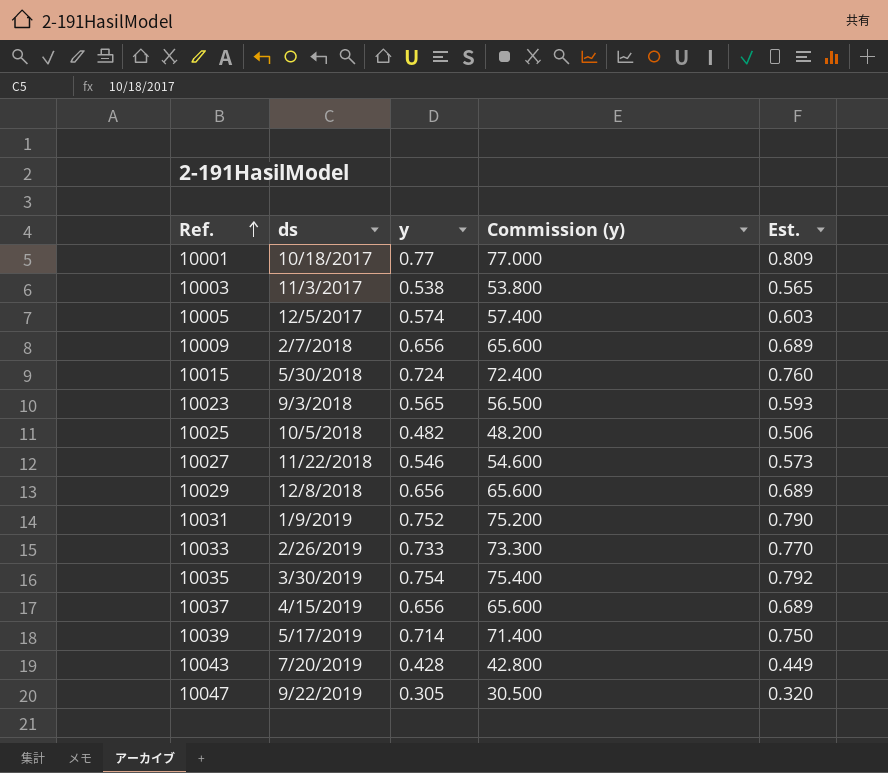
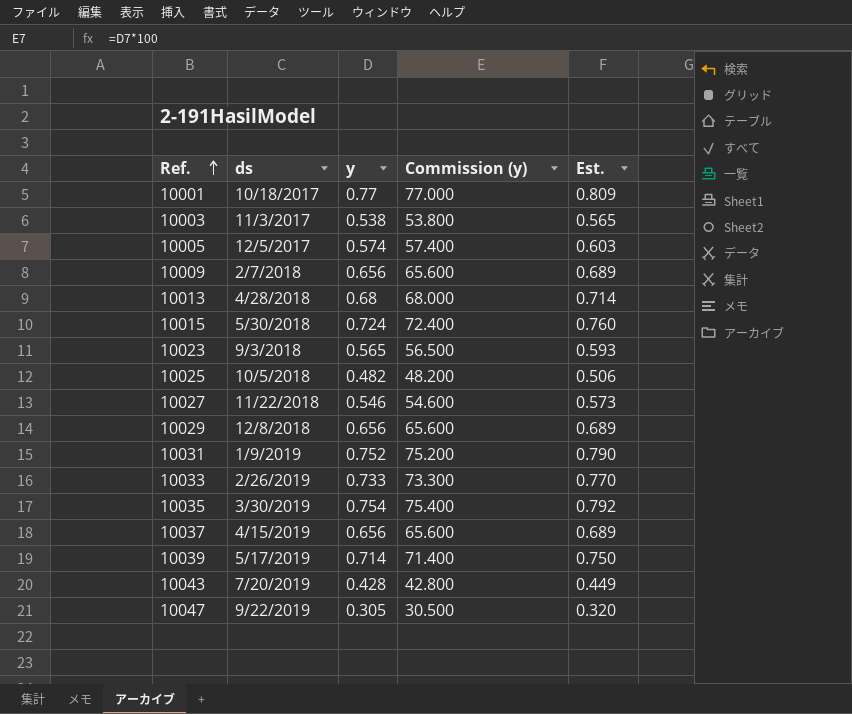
row 10013: none -> 4/28/2018 | 0.68 | 68.000 | 0.714

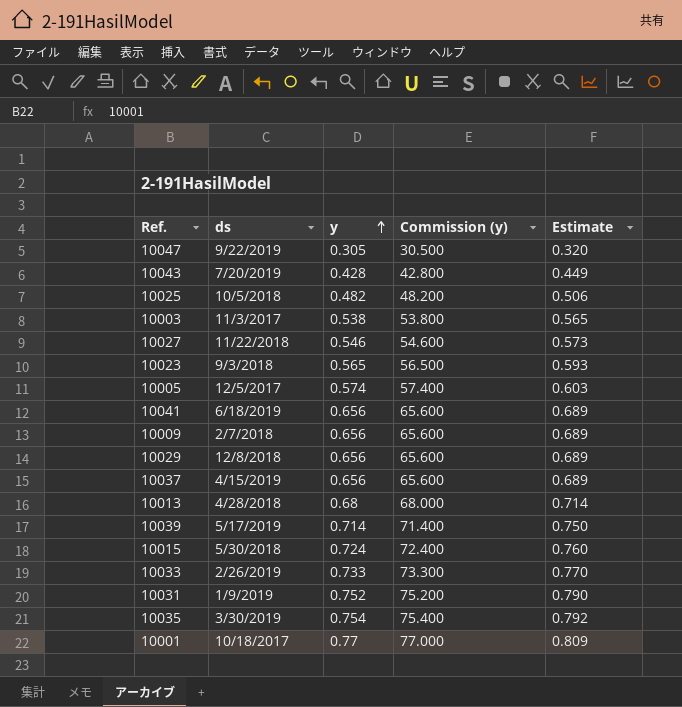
row order: Ref. ascending -> y ascending
column name: Est. -> Estimate
row 10041: none -> 6/18/2019 | 0.656 | 65.600 | 0.689

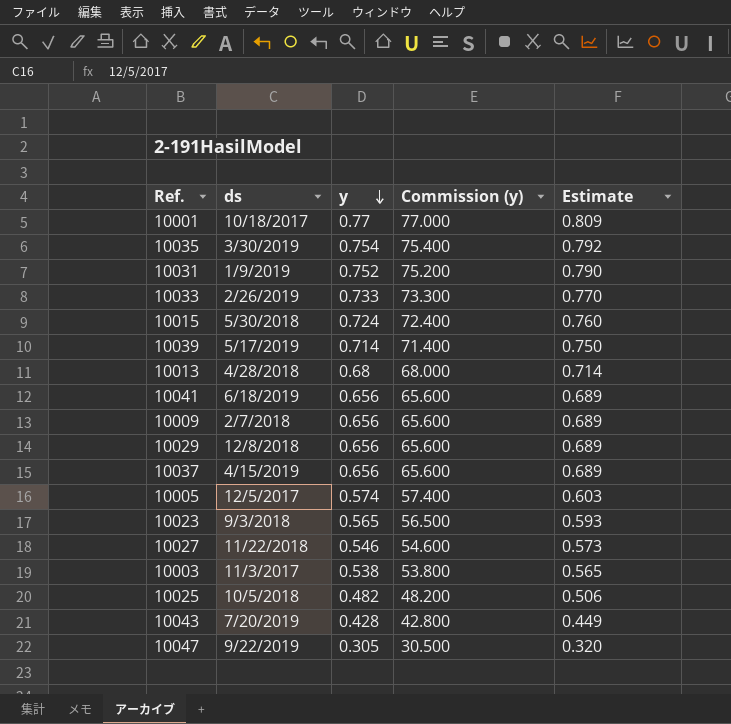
row order: y ascending -> y descending

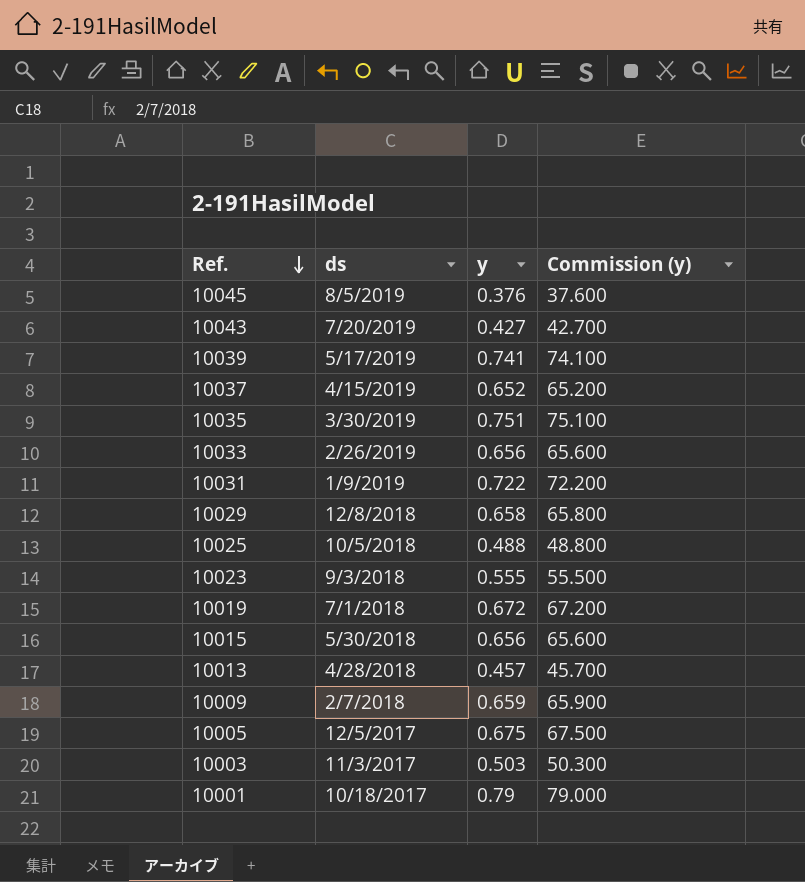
row order: y descending -> Ref. descending
column Estimate | formula: [y] * 1.05 -> none
row 10041: 6/18/2019 | 0.656 | 65.600 | 0.689 -> none
row 10027: 11/22/2018 | 0.546 | 54.600 | 0.573 -> none
row 10047: 9/22/2019 | 0.305 | 30.500 | 0.320 -> none
row 10045: none -> 8/5/2019 | 0.376 | 37.600
10043 | y: 0.428 -> 0.427
10043 | Commission (y): 42.800 -> 42.700
10039 | y: 0.714 -> 0.741
10039 | Commission (y): 71.400 -> 74.100
10037 | y: 0.656 -> 0.652
10037 | Commission (y): 65.600 -> 65.200
10035 | y: 0.754 -> 0.751
10035 | Commission (y): 75.400 -> 75.100
10033 | y: 0.733 -> 0.656
10033 | Commission (y): 73.300 -> 65.600
10031 | y: 0.752 -> 0.722
10031 | Commission (y): 75.200 -> 72.200
10029 | y: 0.656 -> 0.658
10029 | Commission (y): 65.600 -> 65.800
10025 | y: 0.482 -> 0.488
10025 | Commission (y): 48.200 -> 48.800
10023 | y: 0.565 -> 0.555
10023 | Commission (y): 56.500 -> 55.500
row 10019: none -> 7/1/2018 | 0.672 | 67.200
10015 | y: 0.724 -> 0.656
10015 | Commission (y): 72.400 -> 65.600
10013 | y: 0.68 -> 0.457
10013 | Commission (y): 68.000 -> 45.700
10009 | y: 0.656 -> 0.659
10009 | Commission (y): 65.600 -> 65.900
10005 | y: 0.574 -> 0.675
10005 | Commission (y): 57.400 -> 67.500
10003 | y: 0.538 -> 0.503
10003 | Commission (y): 53.800 -> 50.300
10001 | y: 0.77 -> 0.79
10001 | Commission (y): 77.000 -> 79.000

